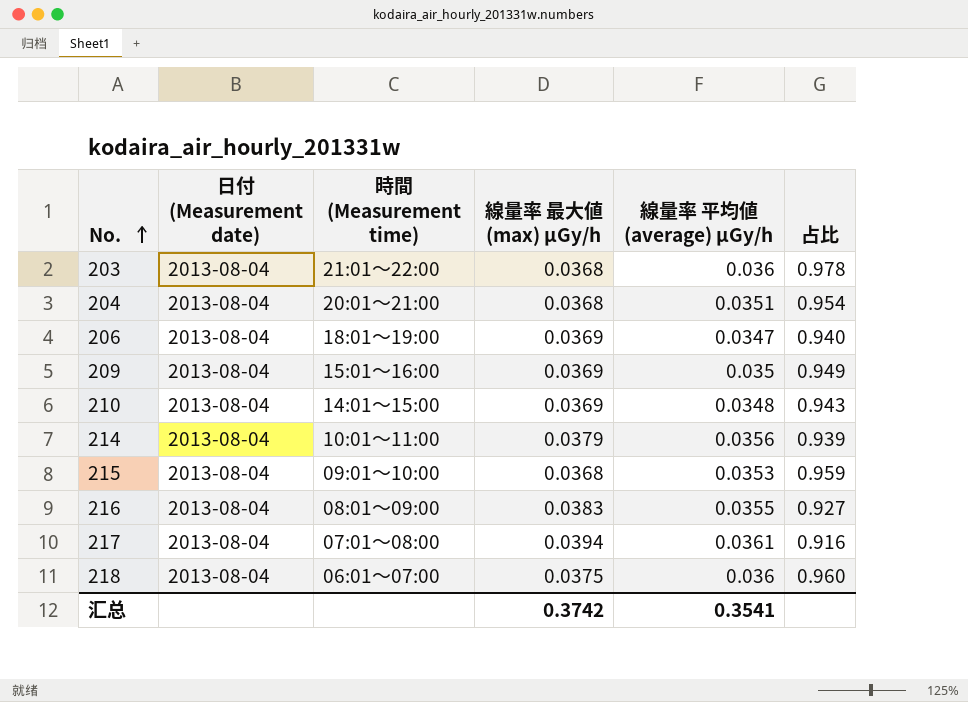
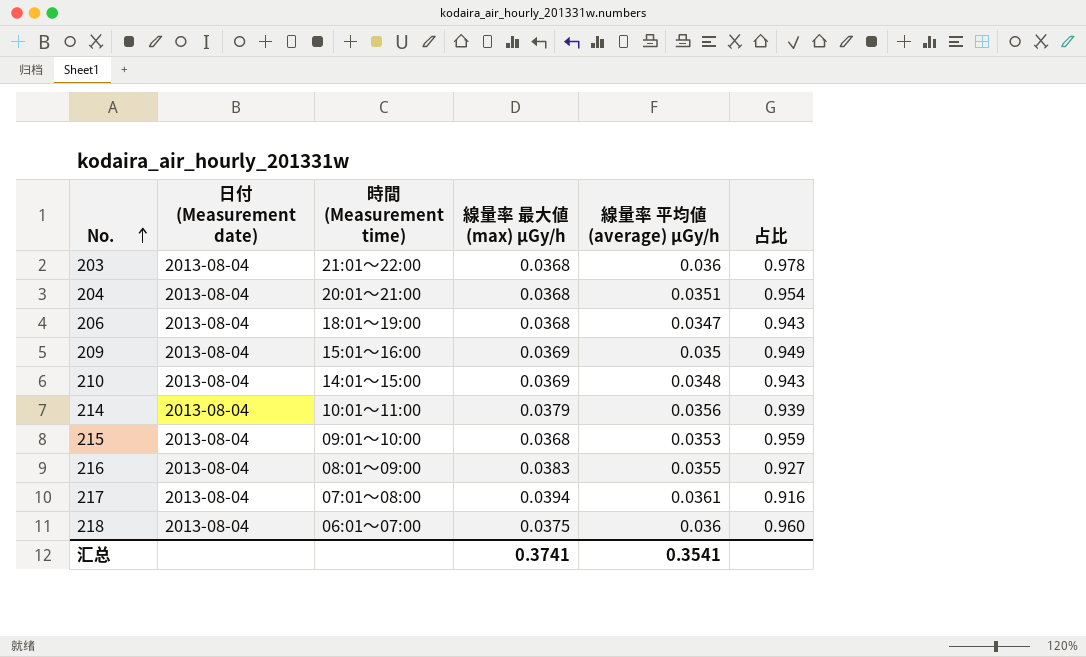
206 | 線量率 最大値 (max) μGy/h: 0.0369 -> 0.0368
206 | 占比: 0.940 -> 0.943
汇总 | 線量率 最大値 (max) μGy/h: 0.3742 -> 0.3741

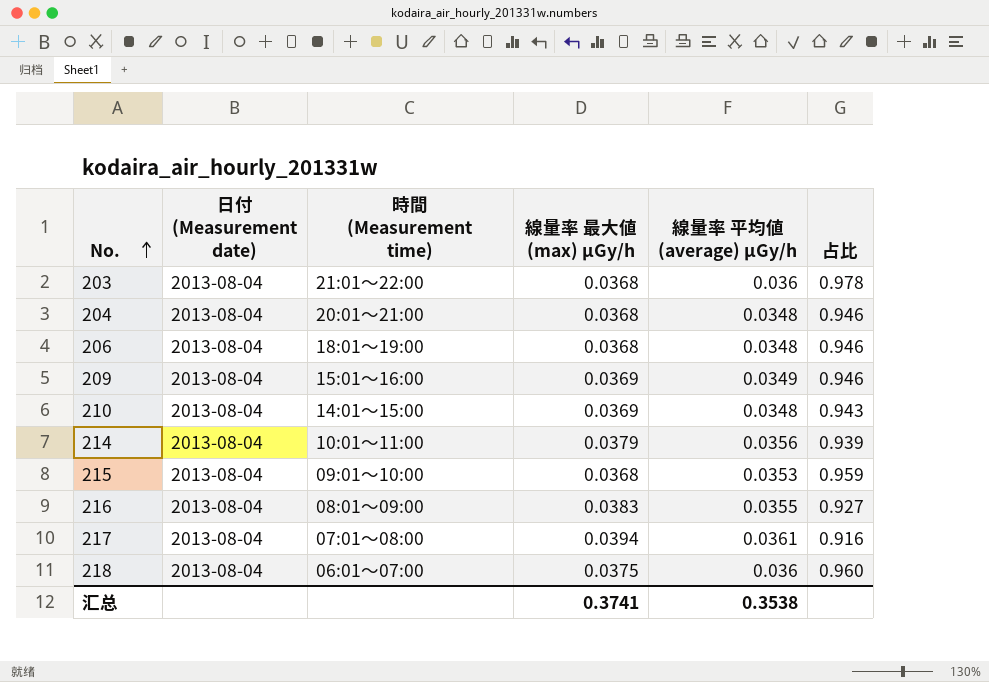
204 | 線量率 平均値 (average) μGy/h: 0.0351 -> 0.0348
204 | 占比: 0.954 -> 0.946
206 | 線量率 平均値 (average) μGy/h: 0.0347 -> 0.0348
206 | 占比: 0.943 -> 0.946
209 | 線量率 平均値 (average) μGy/h: 0.035 -> 0.0349
209 | 占比: 0.949 -> 0.946
汇总 | 線量率 平均値 (average) μGy/h: 0.3541 -> 0.3538

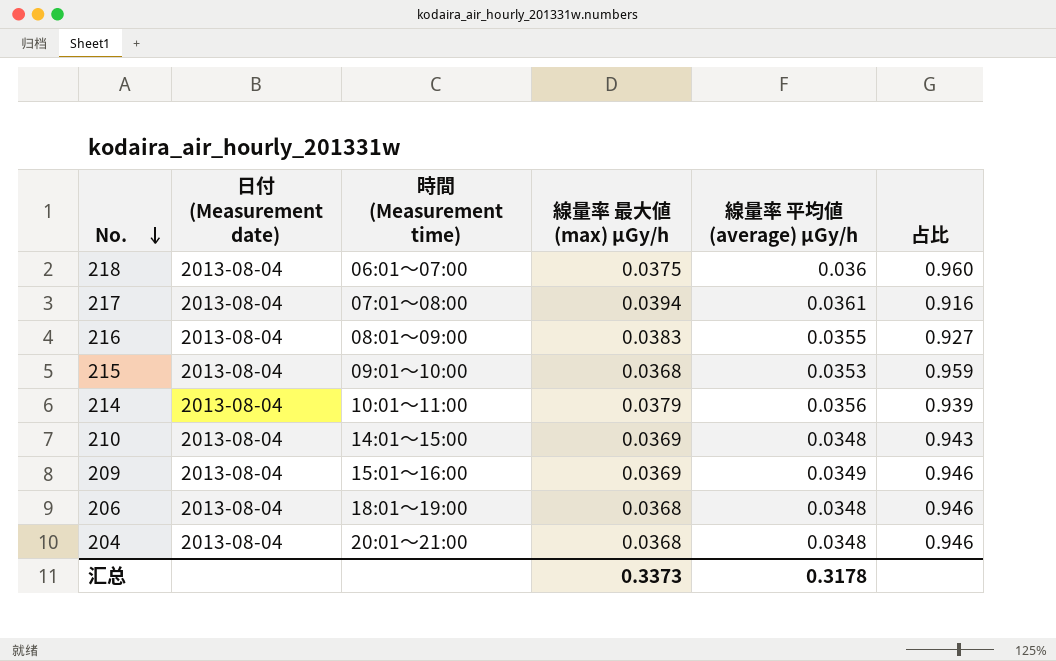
row order: No. ascending -> No. descending
row 203: 2013-08-04 | 21:01～22:00 | 0.0368 | 0.036 | 0.978 -> none
汇总 | 線量率 最大値 (max) μGy/h: 0.3741 -> 0.3373
汇总 | 線量率 平均値 (average) μGy/h: 0.3538 -> 0.3178

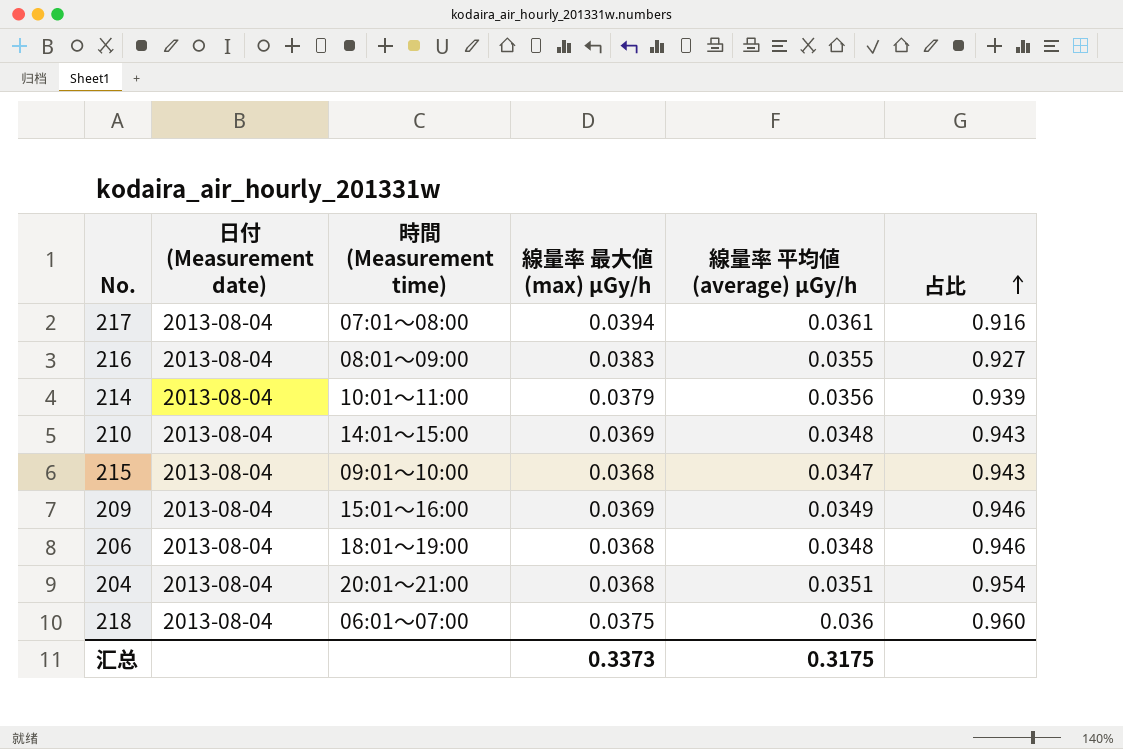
row order: No. descending -> 占比 ascending
215 | 線量率 平均値 (average) μGy/h: 0.0353 -> 0.0347
215 | 占比: 0.959 -> 0.943
204 | 線量率 平均値 (average) μGy/h: 0.0348 -> 0.0351
204 | 占比: 0.946 -> 0.954
汇总 | 線量率 平均値 (average) μGy/h: 0.3178 -> 0.3175

